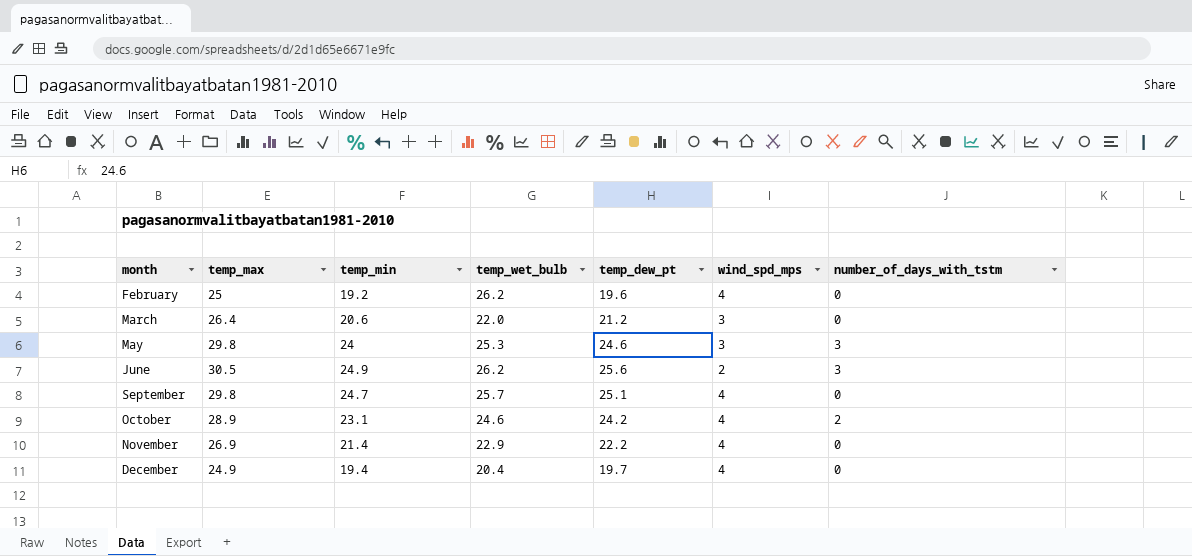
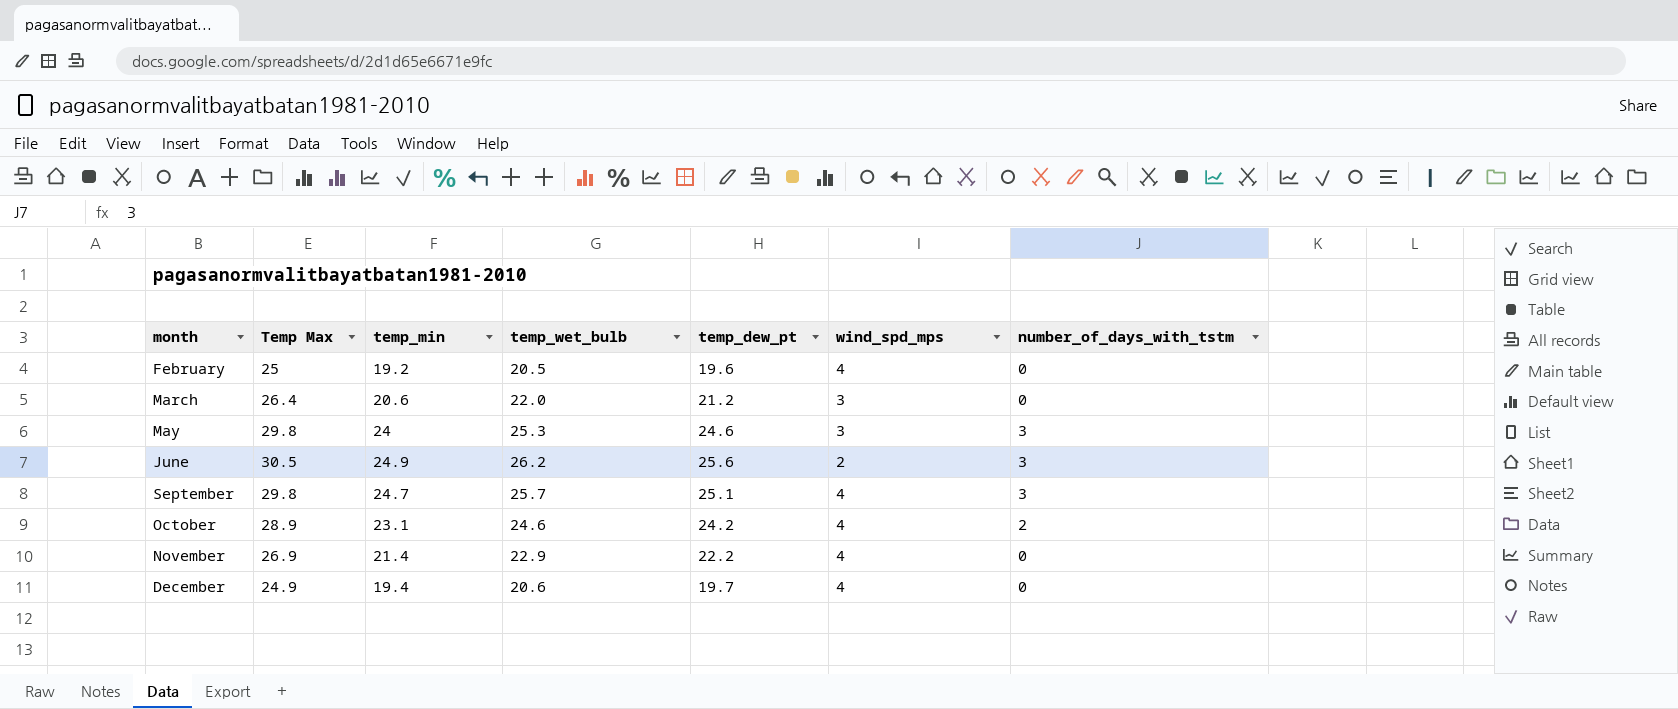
column name: temp_max -> Temp Max
February | temp_wet_bulb: 26.2 -> 20.5
September | number_of_days_with_tstm: 0 -> 3
December | temp_wet_bulb: 20.4 -> 20.6

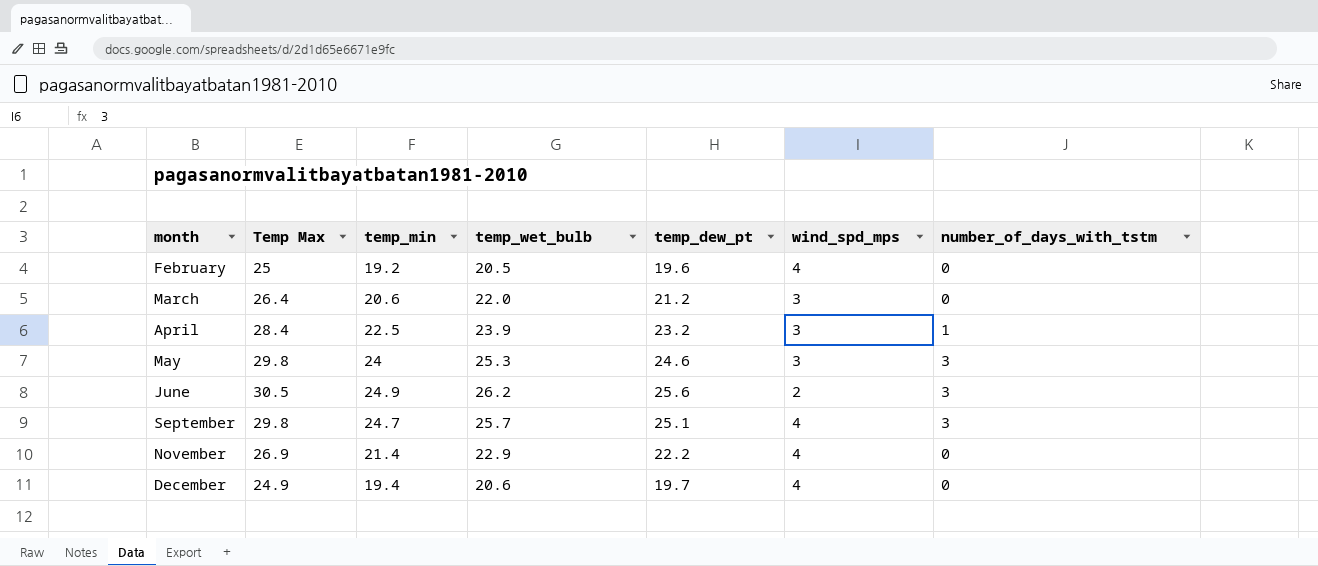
row October: 28.9 | 23.1 | 24.6 | 24.2 | 4 | 2 -> none
row April: none -> 28.4 | 22.5 | 23.9 | 23.2 | 3 | 1

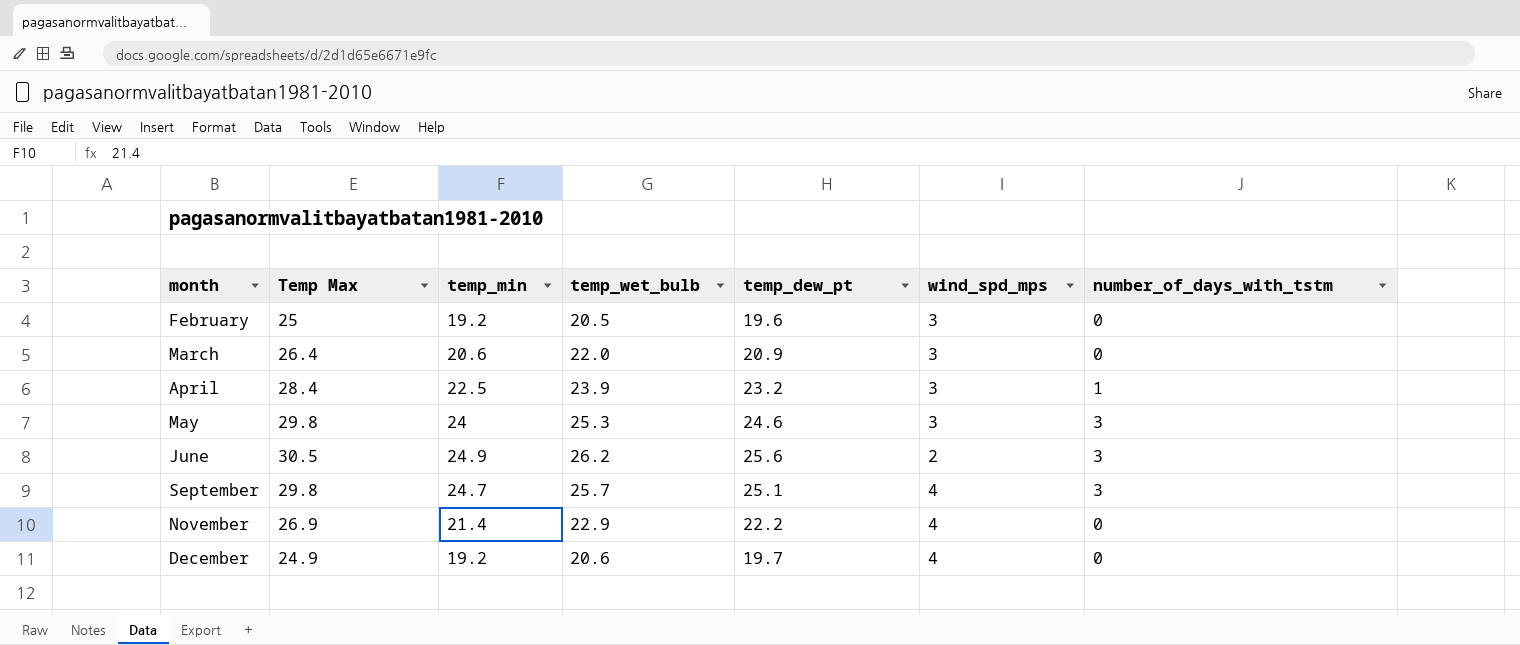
February | wind_spd_mps: 4 -> 3
March | temp_dew_pt: 21.2 -> 20.9
December | temp_min: 19.4 -> 19.2

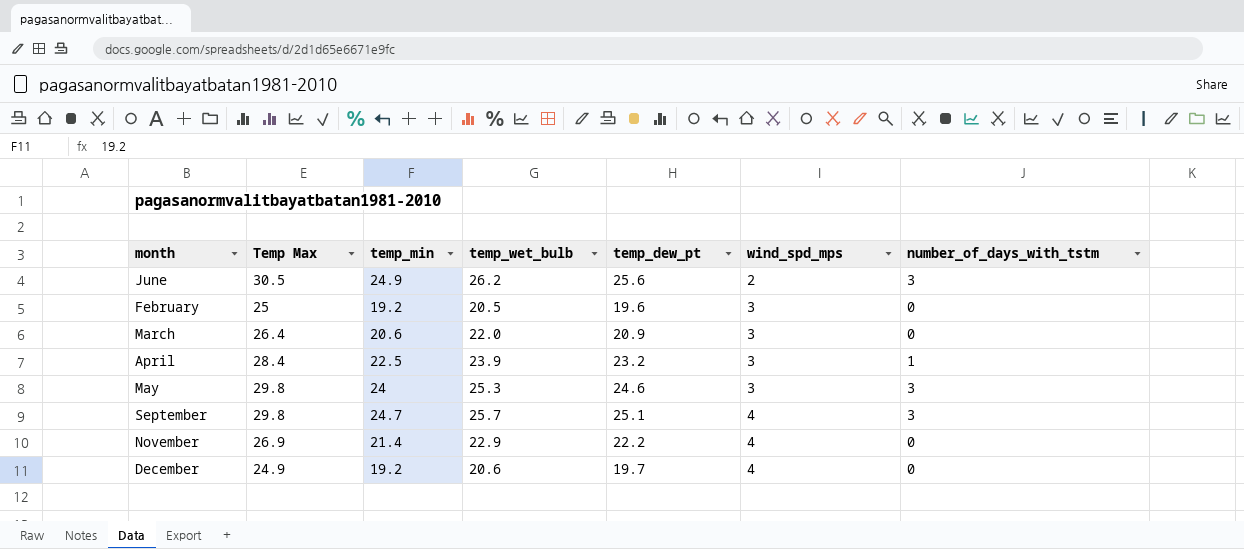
row order: none -> wind_spd_mps ascending

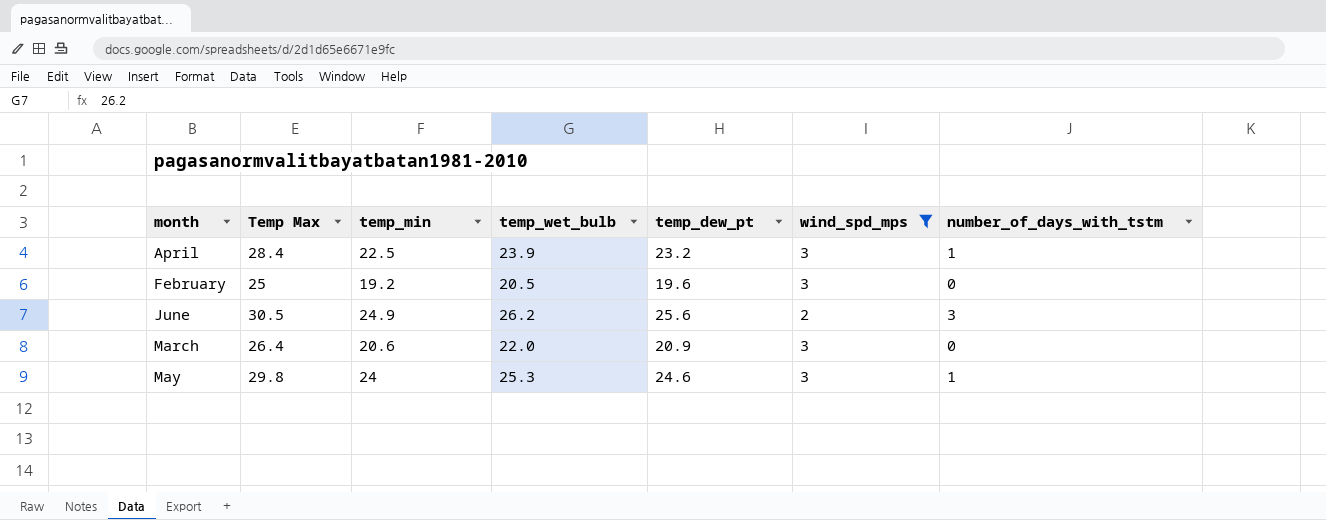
filter: none -> wind_spd_mps != 4
row order: wind_spd_mps ascending -> month ascending
May | number_of_days_with_tstm: 3 -> 1

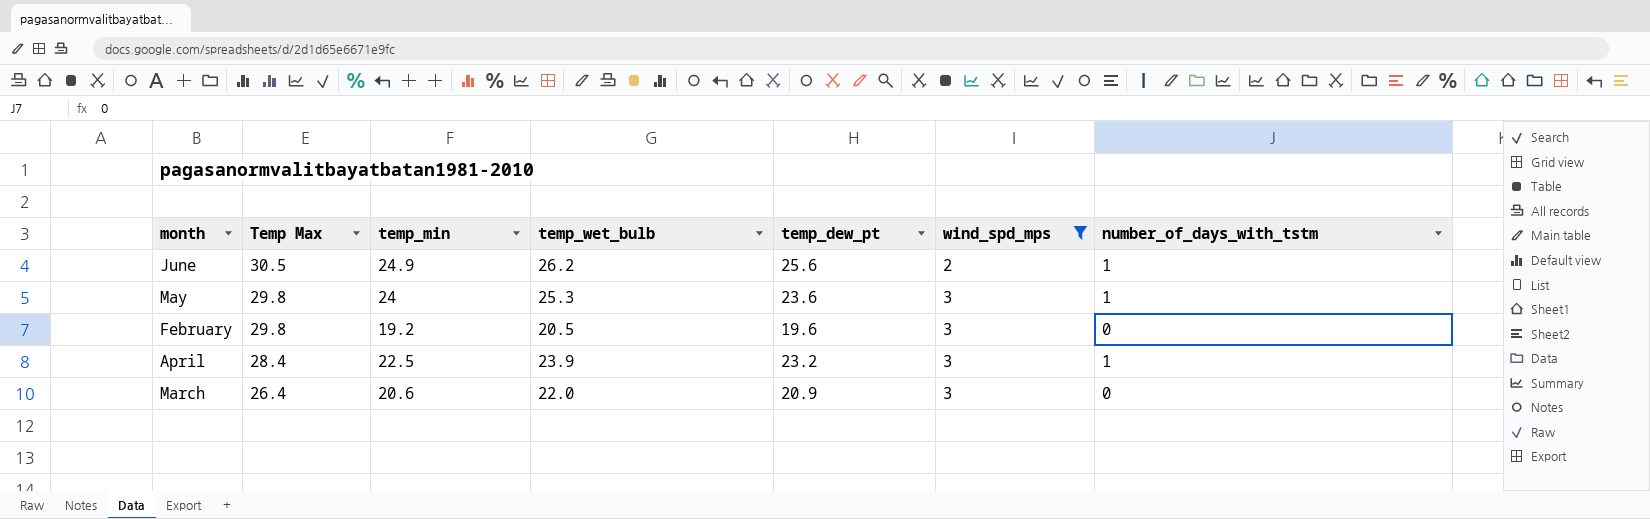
row order: month ascending -> Temp Max descending
June | number_of_days_with_tstm: 3 -> 1
May | temp_dew_pt: 24.6 -> 23.6
February | Temp Max: 25 -> 29.8

